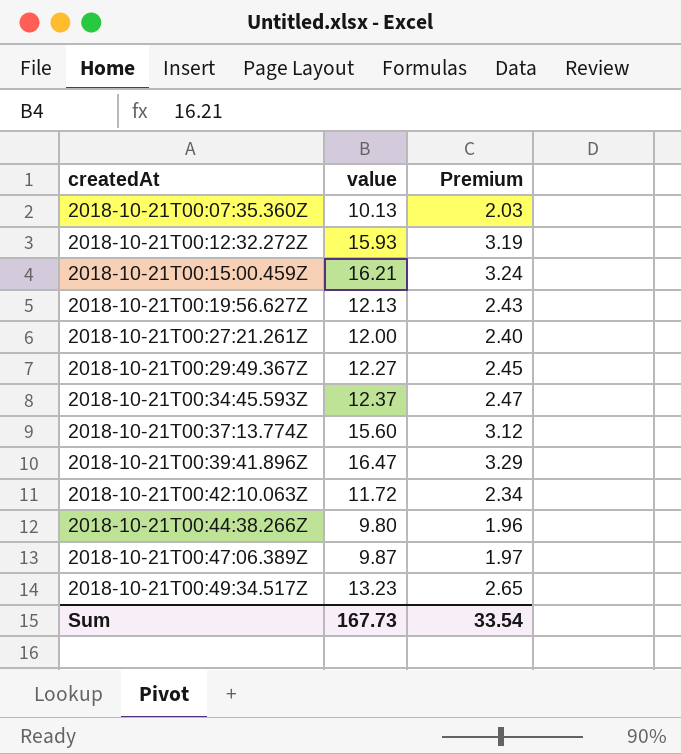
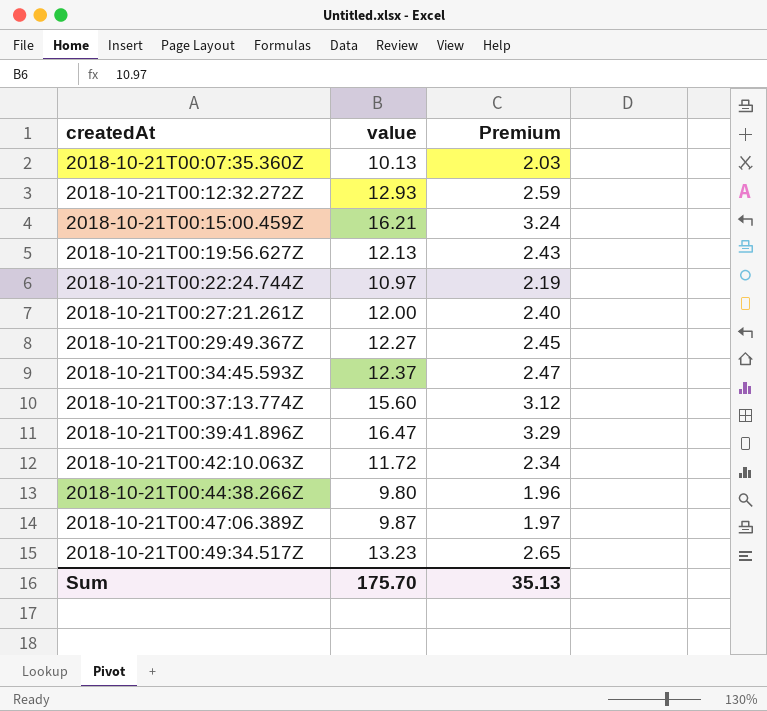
2018-10-21T00:12:32.272Z | value: 15.93 -> 12.93
2018-10-21T00:12:32.272Z | Premium: 3.19 -> 2.59
row 2018-10-21T00:22:24.744Z: none -> 10.97 | 2.19
Sum | value: 167.73 -> 175.70
Sum | Premium: 33.54 -> 35.13

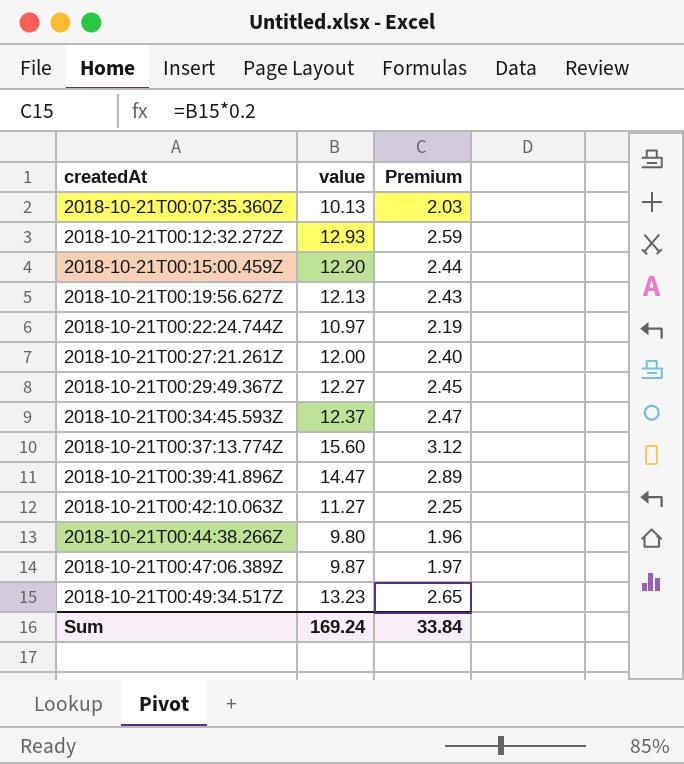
2018-10-21T00:15:00.459Z | value: 16.21 -> 12.20
2018-10-21T00:15:00.459Z | Premium: 3.24 -> 2.44
2018-10-21T00:39:41.896Z | value: 16.47 -> 14.47
2018-10-21T00:39:41.896Z | Premium: 3.29 -> 2.89
2018-10-21T00:42:10.063Z | value: 11.72 -> 11.27
2018-10-21T00:42:10.063Z | Premium: 2.34 -> 2.25
Sum | value: 175.70 -> 169.24
Sum | Premium: 35.13 -> 33.84

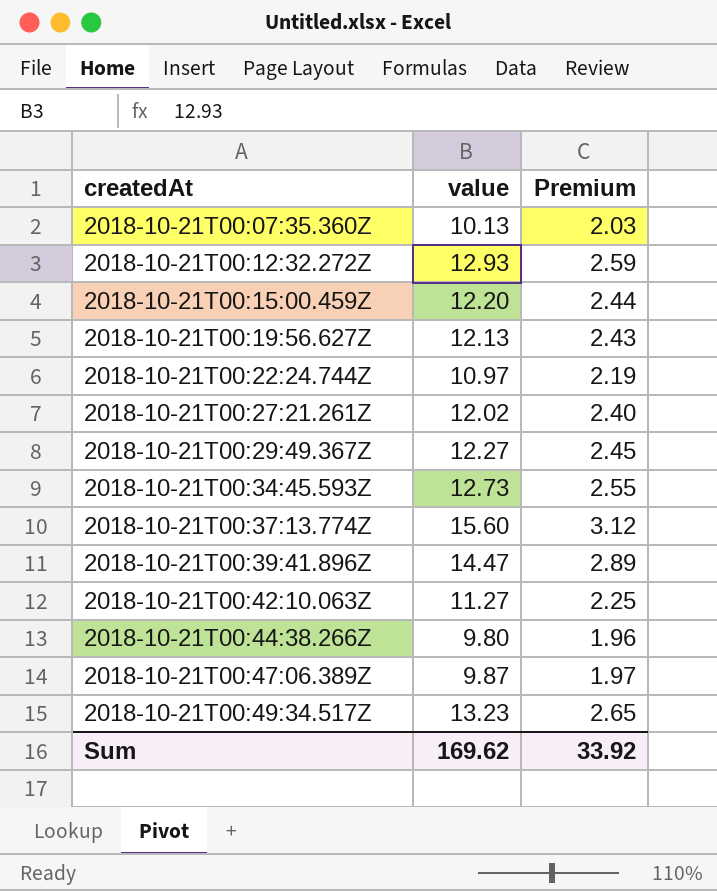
2018-10-21T00:27:21.261Z | value: 12.00 -> 12.02
2018-10-21T00:34:45.593Z | value: 12.37 -> 12.73
2018-10-21T00:34:45.593Z | Premium: 2.47 -> 2.55
Sum | value: 169.24 -> 169.62
Sum | Premium: 33.84 -> 33.92

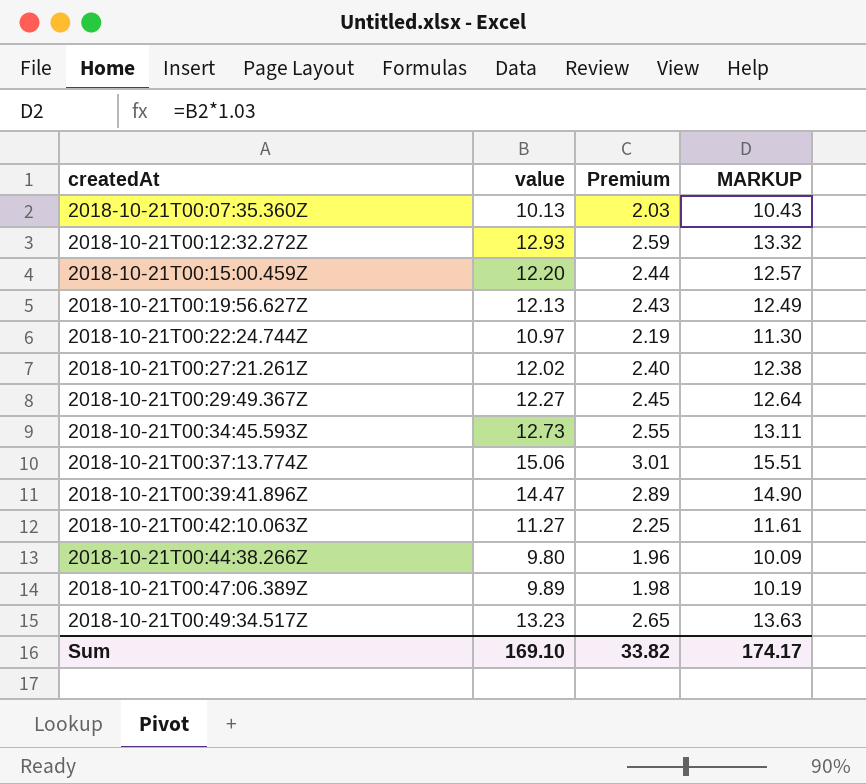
column MARKUP | formula: none -> [value] * 1.03
2018-10-21T00:37:13.774Z | value: 15.60 -> 15.06
2018-10-21T00:37:13.774Z | Premium: 3.12 -> 3.01
2018-10-21T00:47:06.389Z | value: 9.87 -> 9.89
2018-10-21T00:47:06.389Z | Premium: 1.97 -> 1.98
Sum | value: 169.62 -> 169.10
Sum | Premium: 33.92 -> 33.82

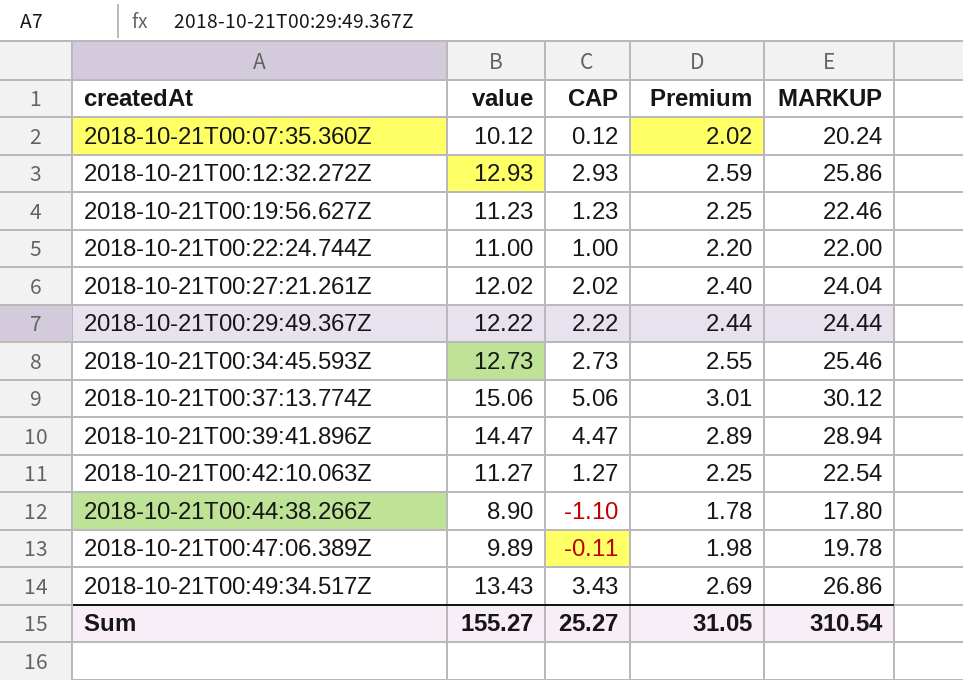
column CAP | formula: none -> [value] - 10
column MARKUP | formula: [value] * 1.03 -> [value] * 2
row 2018-10-21T00:15:00.459Z: 12.20 | 2.44 | 12.57 -> none
2018-10-21T00:07:35.360Z | value: 10.13 -> 10.12
2018-10-21T00:07:35.360Z | Premium: 2.03 -> 2.02
2018-10-21T00:19:56.627Z | value: 12.13 -> 11.23
2018-10-21T00:19:56.627Z | Premium: 2.43 -> 2.25
2018-10-21T00:22:24.744Z | value: 10.97 -> 11.00
2018-10-21T00:22:24.744Z | Premium: 2.19 -> 2.20
2018-10-21T00:29:49.367Z | value: 12.27 -> 12.22
2018-10-21T00:29:49.367Z | Premium: 2.45 -> 2.44
2018-10-21T00:44:38.266Z | value: 9.80 -> 8.90
2018-10-21T00:44:38.266Z | Premium: 1.96 -> 1.78
2018-10-21T00:49:34.517Z | value: 13.23 -> 13.43
2018-10-21T00:49:34.517Z | Premium: 2.65 -> 2.69
Sum | value: 169.10 -> 155.27
Sum | Premium: 33.82 -> 31.05
Sum | MARKUP: 174.17 -> 310.54

